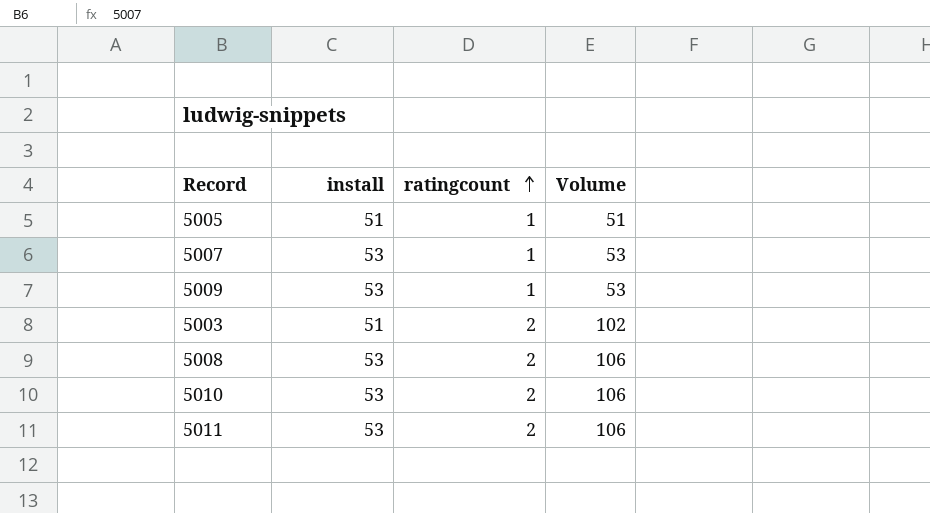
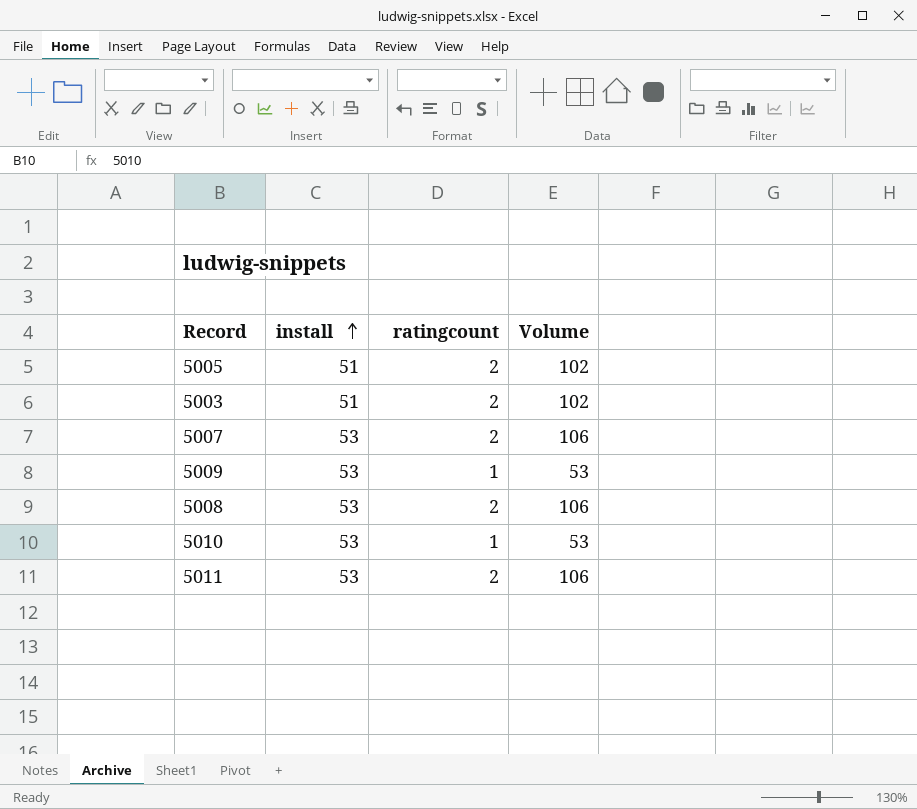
row order: ratingcount ascending -> install ascending
5005 | ratingcount: 1 -> 2
5005 | Volume: 51 -> 102
5007 | ratingcount: 1 -> 2
5007 | Volume: 53 -> 106
5010 | ratingcount: 2 -> 1
5010 | Volume: 106 -> 53

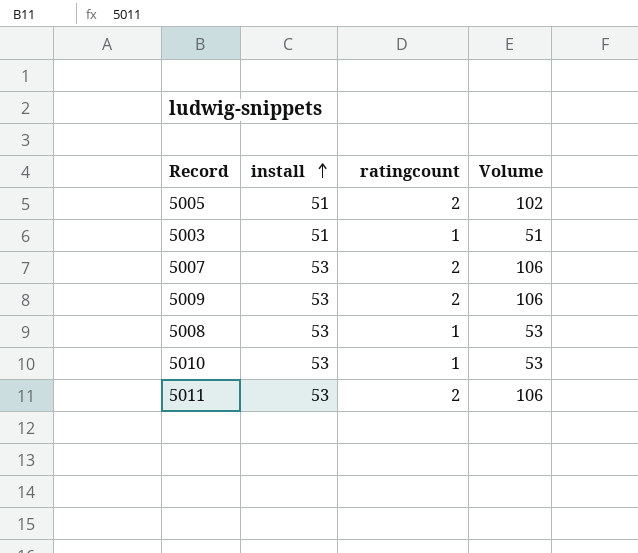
5003 | ratingcount: 2 -> 1
5003 | Volume: 102 -> 51
5009 | ratingcount: 1 -> 2
5009 | Volume: 53 -> 106
5008 | ratingcount: 2 -> 1
5008 | Volume: 106 -> 53

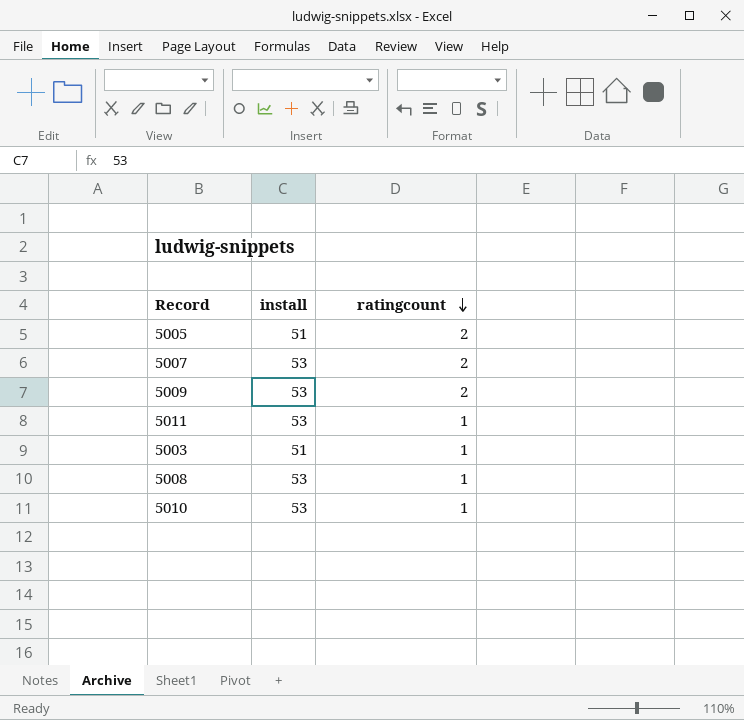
row order: install ascending -> ratingcount descending
column Volume | formula: [install] * [ratingcount] -> none
5011 | ratingcount: 2 -> 1

